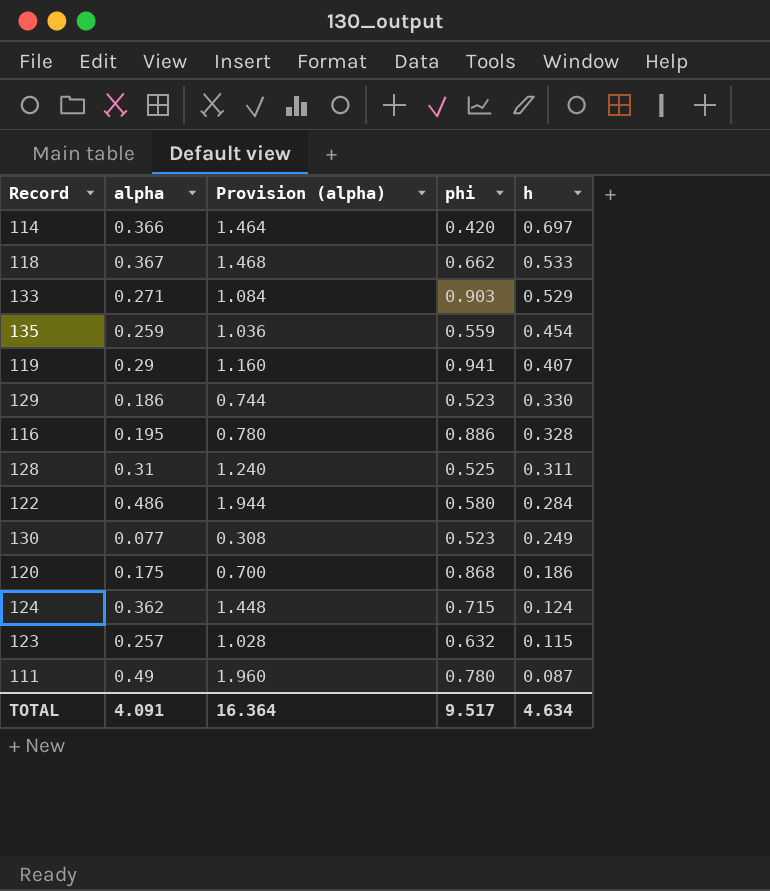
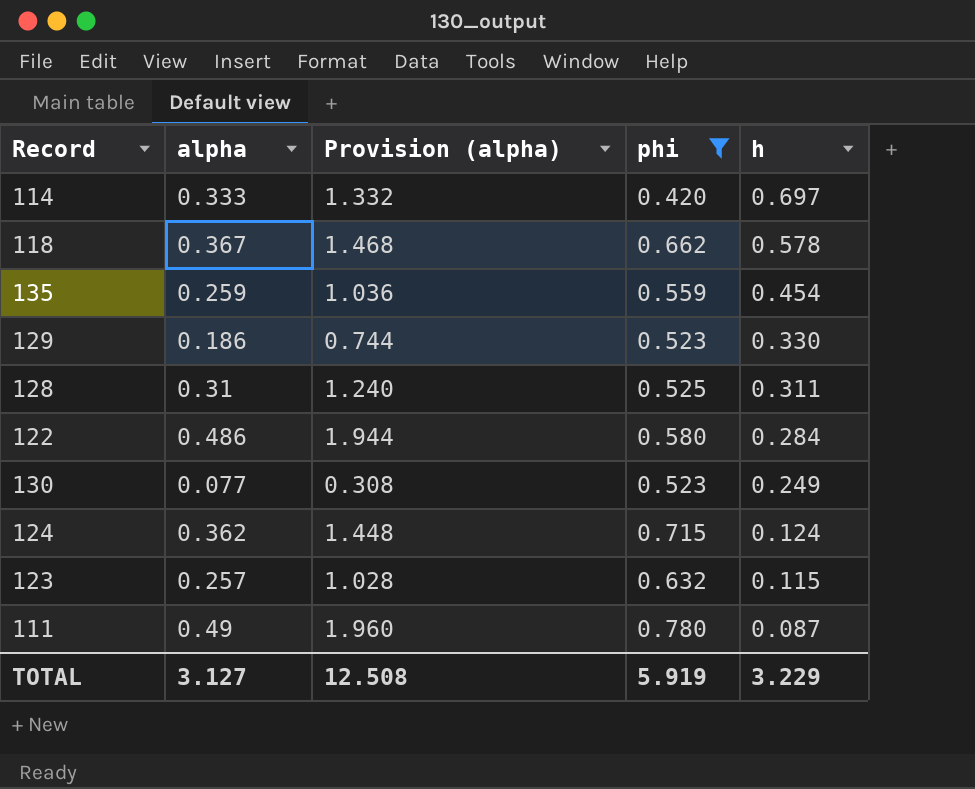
filter: none -> phi <= 0.780
114 | alpha: 0.366 -> 0.333
114 | Provision (alpha): 1.464 -> 1.332
118 | h: 0.533 -> 0.578
TOTAL | alpha: 4.091 -> 3.127
TOTAL | Provision (alpha): 16.364 -> 12.508
TOTAL | phi: 9.517 -> 5.919
TOTAL | h: 4.634 -> 3.229

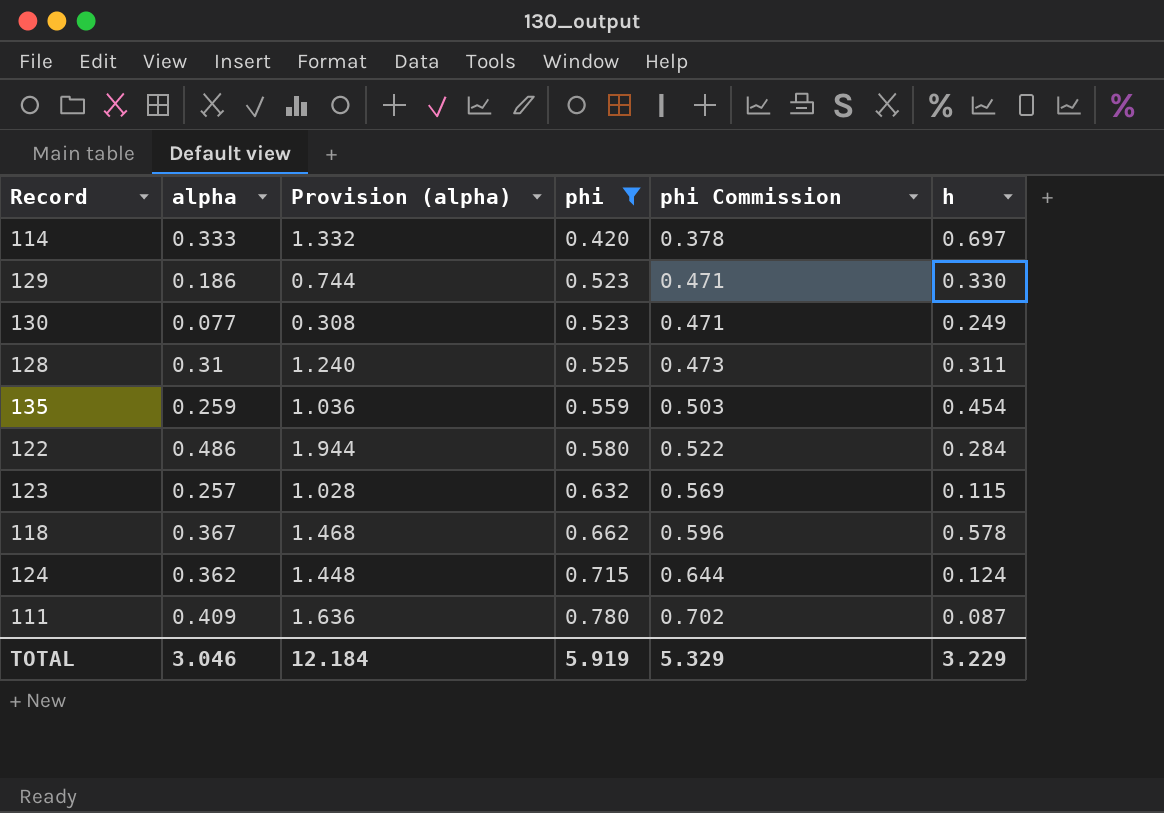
row order: h descending -> phi ascending
column phi Commission | formula: none -> [phi] * 0.9
111 | alpha: 0.49 -> 0.409
111 | Provision (alpha): 1.960 -> 1.636
TOTAL | alpha: 3.127 -> 3.046
TOTAL | Provision (alpha): 12.508 -> 12.184

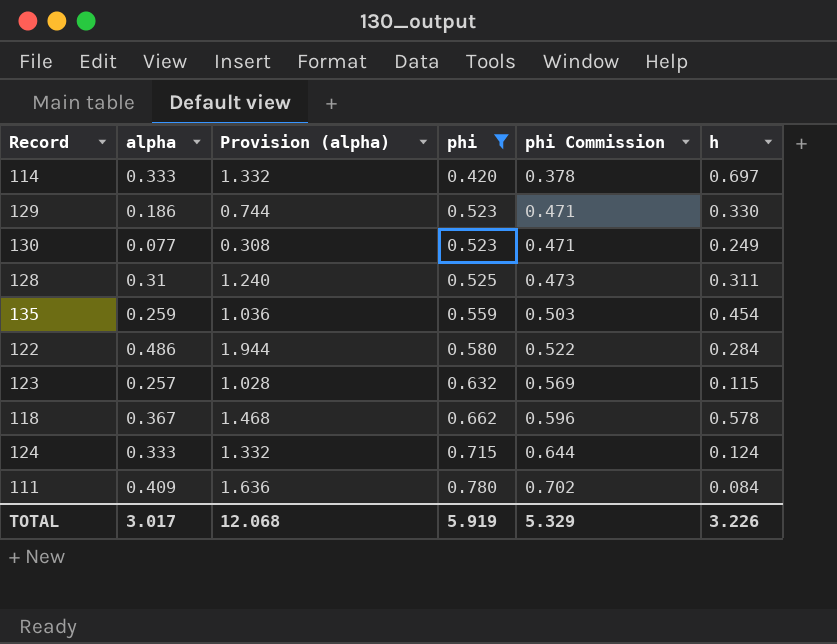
124 | alpha: 0.362 -> 0.333
124 | Provision (alpha): 1.448 -> 1.332
111 | h: 0.087 -> 0.084
TOTAL | alpha: 3.046 -> 3.017
TOTAL | Provision (alpha): 12.184 -> 12.068
TOTAL | h: 3.229 -> 3.226

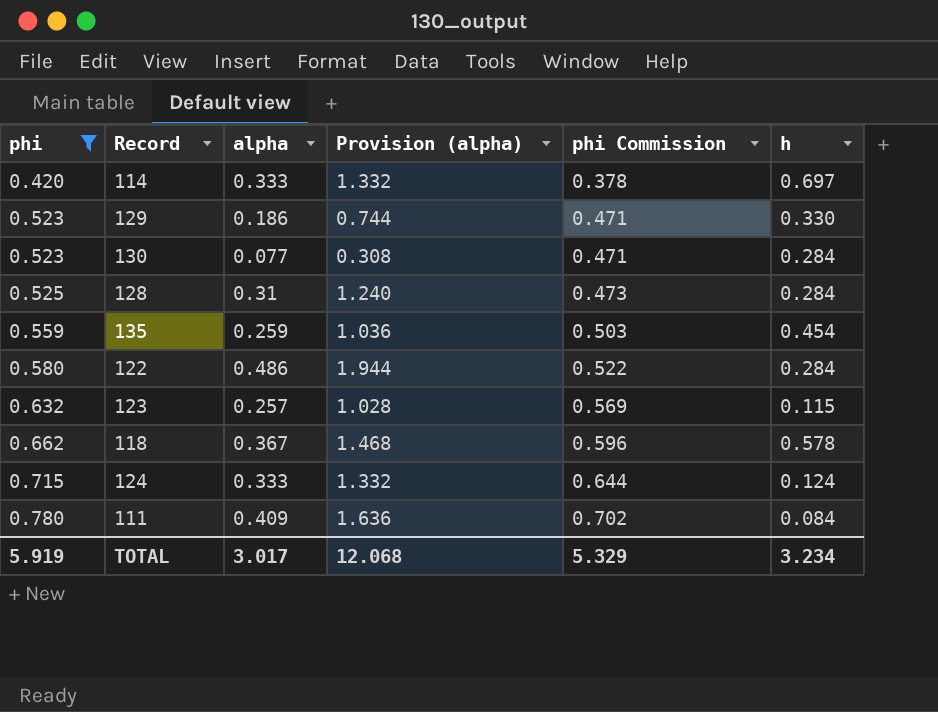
column phi | position: 4 -> 1
130 | h: 0.249 -> 0.284
128 | h: 0.311 -> 0.284
TOTAL | h: 3.226 -> 3.234

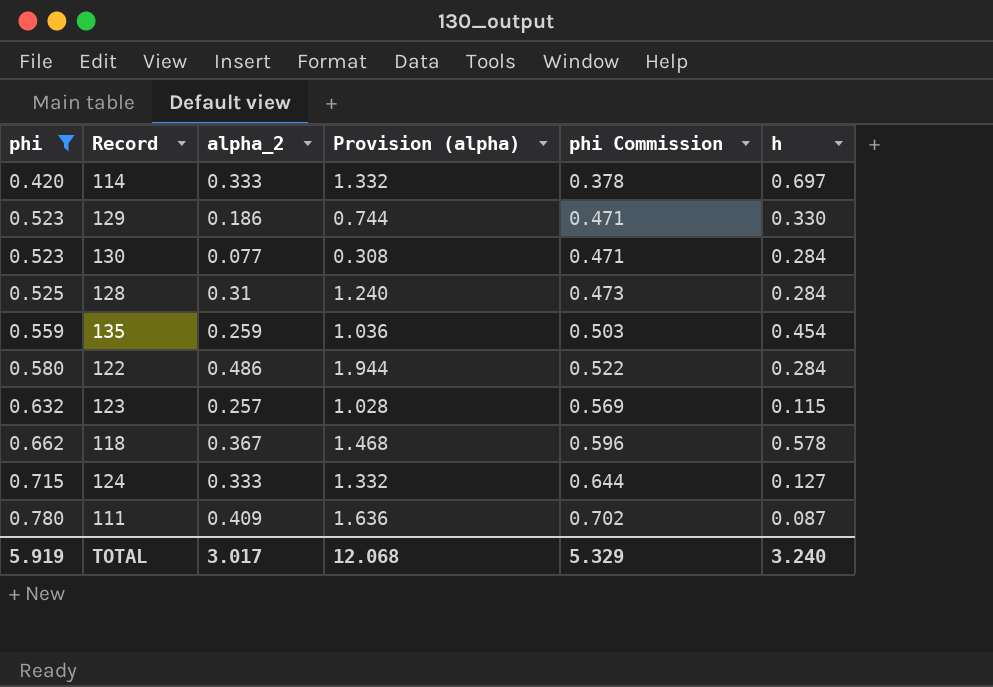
column name: alpha -> alpha_2
124 | h: 0.124 -> 0.127
111 | h: 0.084 -> 0.087
TOTAL | h: 3.234 -> 3.240

